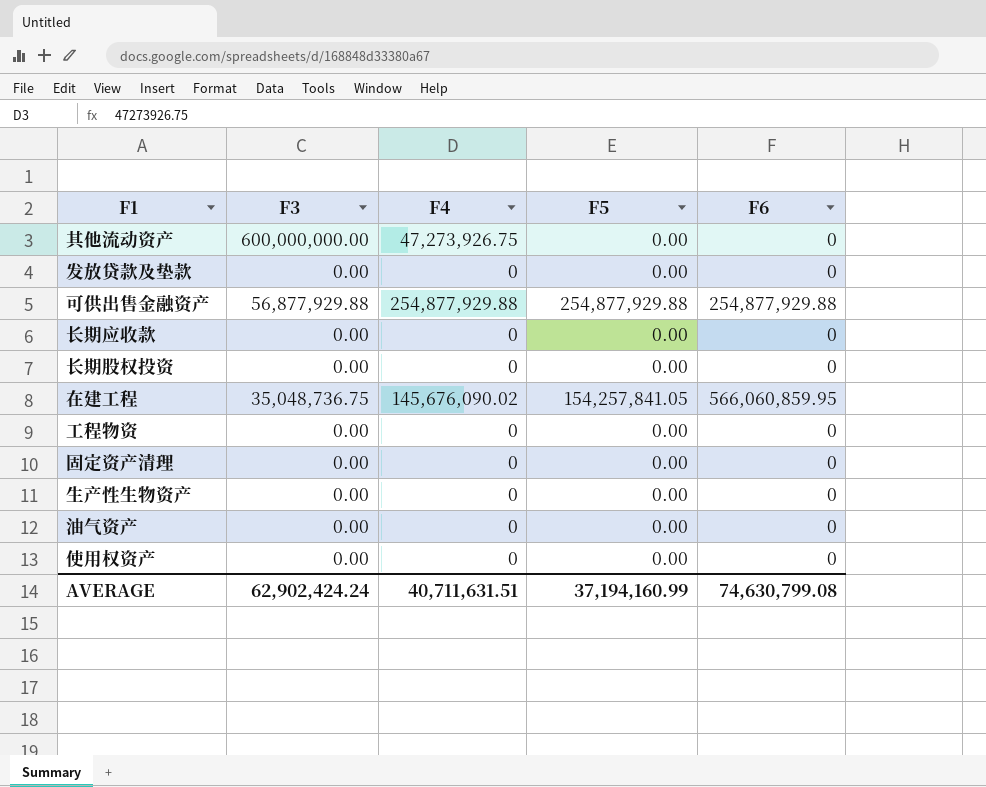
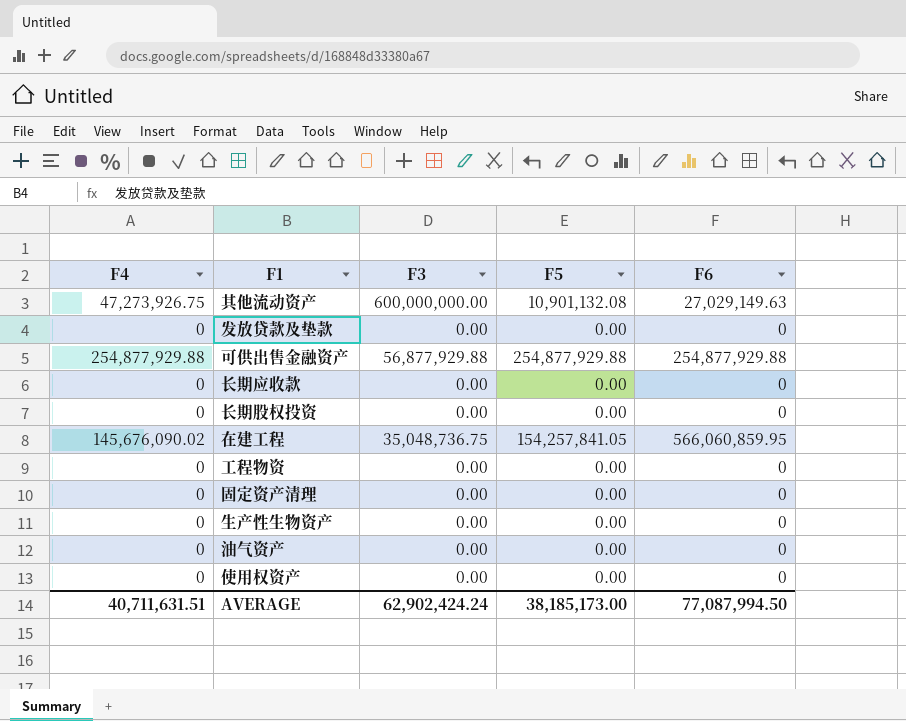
column F4 | position: 3 -> 1
其他流动资产 | F5: 0.00 -> 10,901,132.08
其他流动资产 | F6: 0 -> 27,029,149.63
AVERAGE | F5: 37,194,160.99 -> 38,185,173.00
AVERAGE | F6: 74,630,799.08 -> 77,087,994.50

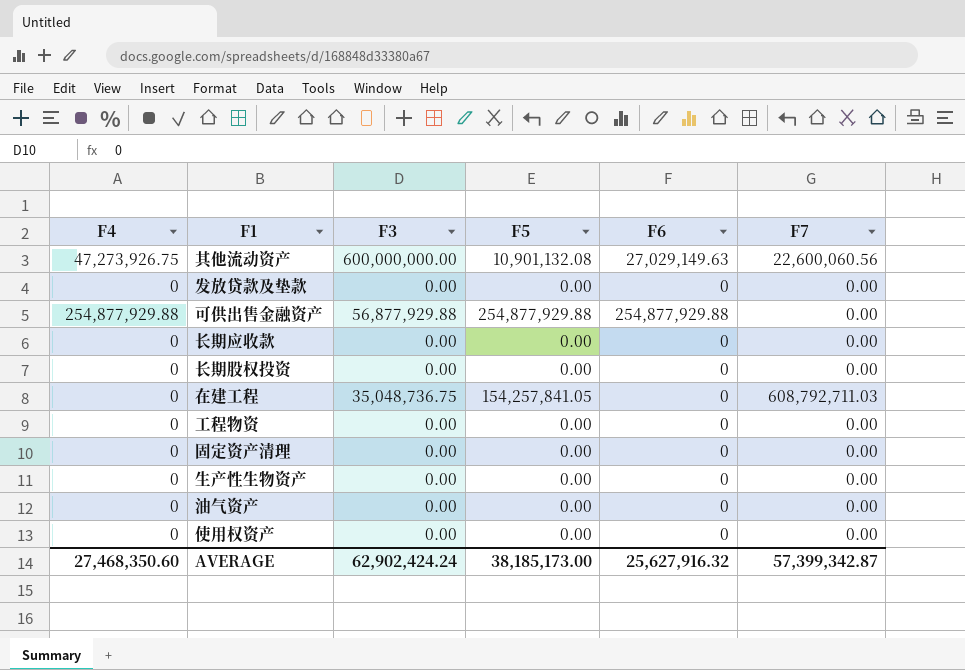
column F7 | position: none -> 6
在建工程 | F4: 145,676,090.02 -> 0
在建工程 | F6: 566,060,859.95 -> 0
AVERAGE | F4: 40,711,631.51 -> 27,468,350.60
AVERAGE | F6: 77,087,994.50 -> 25,627,916.32

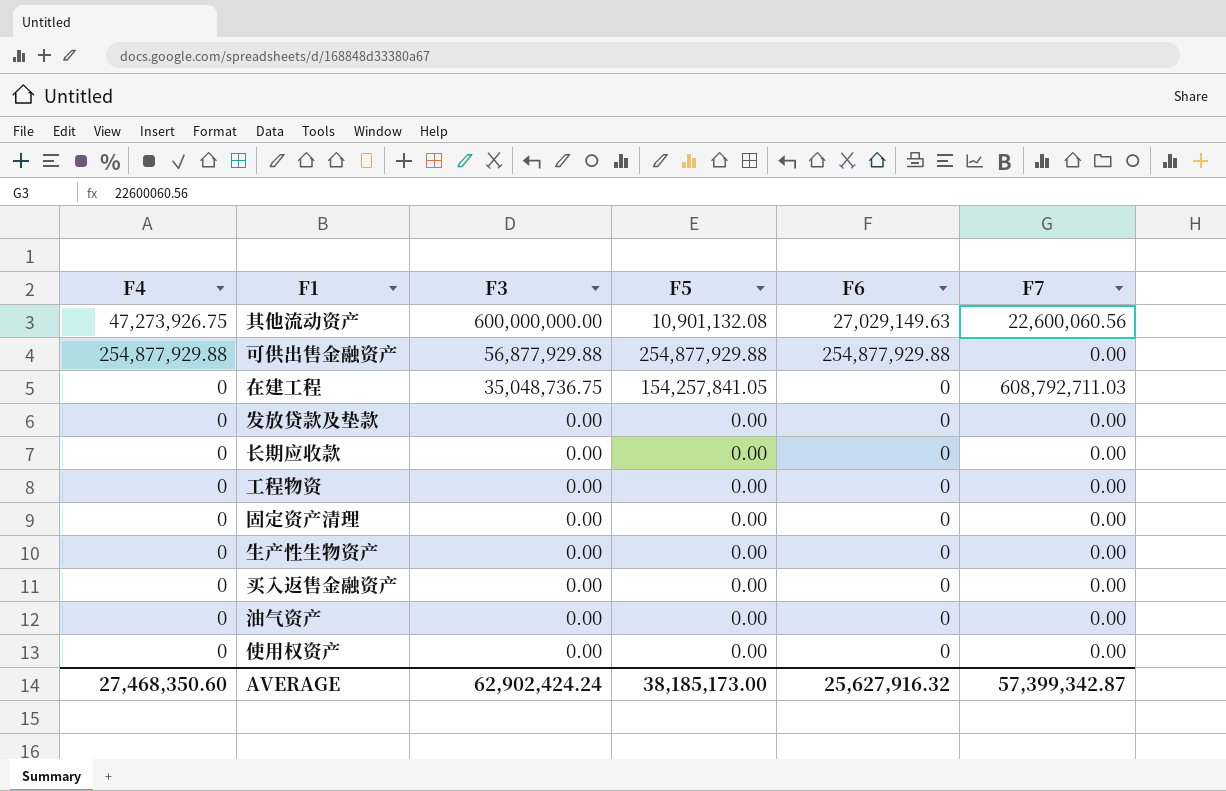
row order: none -> F3 descending
row 长期股权投资: 0 | 0.00 | 0.00 | 0 | 0.00 -> none
row 买入返售金融资产: none -> 0 | 0.00 | 0.00 | 0 | 0.00

